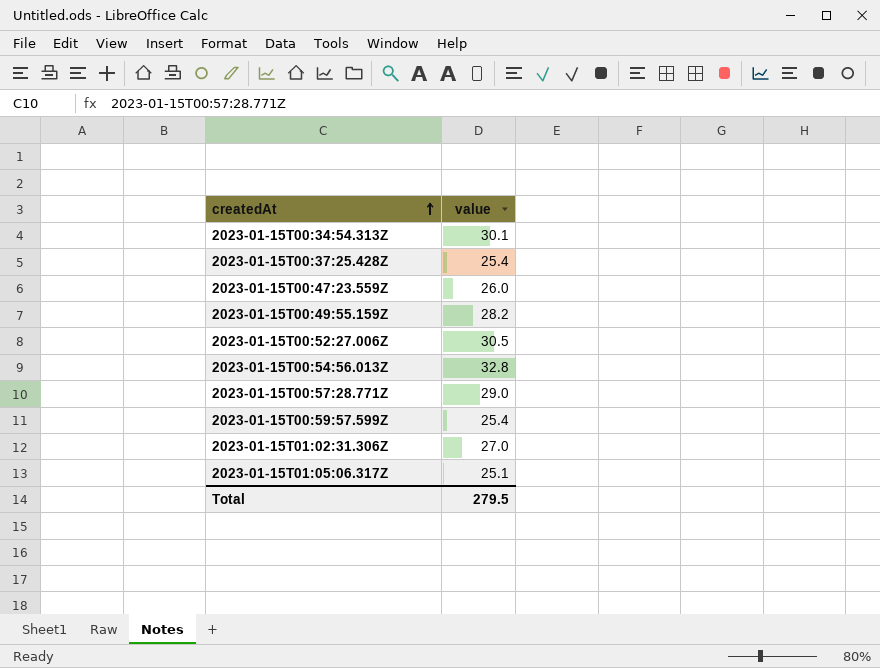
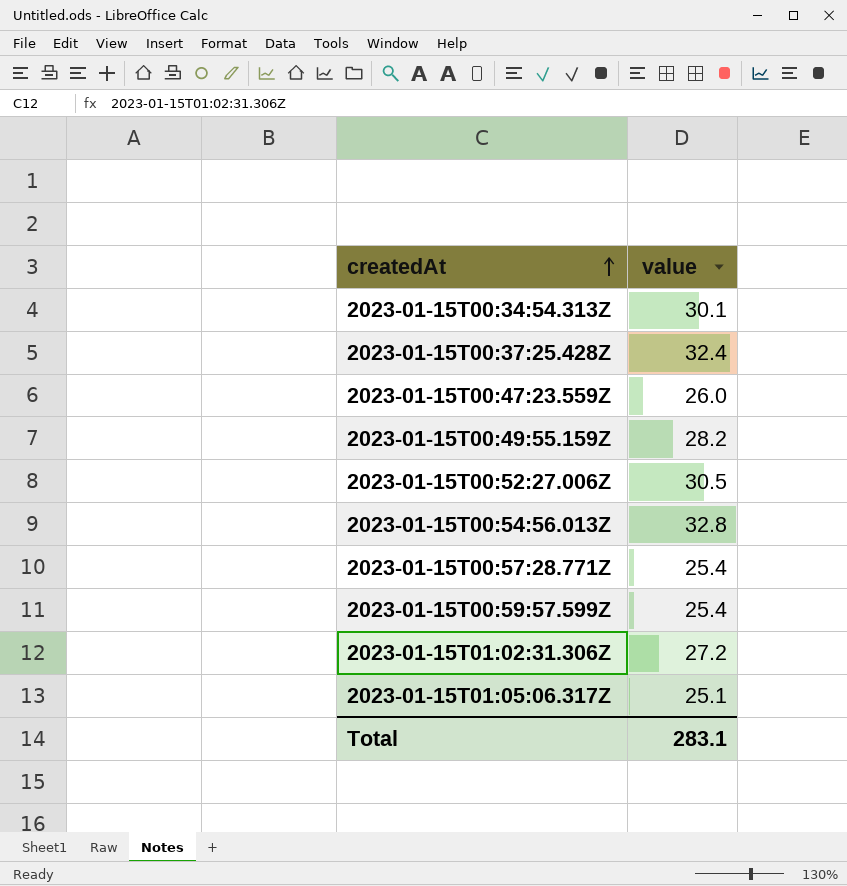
2023-01-15T00:37:25.428Z | value: 25.4 -> 32.4
2023-01-15T00:57:28.771Z | value: 29.0 -> 25.4
2023-01-15T01:02:31.306Z | value: 27.0 -> 27.2
Total | value: 279.5 -> 283.1

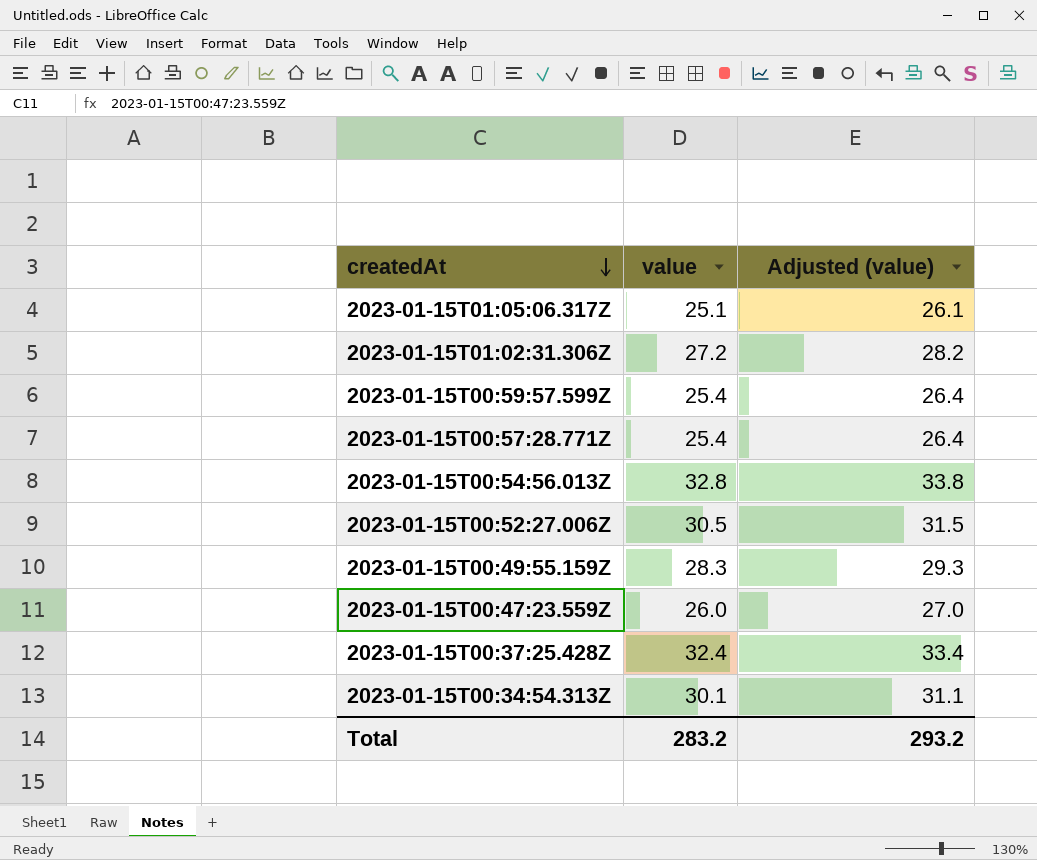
row order: createdAt ascending -> createdAt descending
column Adjusted (value) | formula: none -> [value] + 1
2023-01-15T00:49:55.159Z | value: 28.2 -> 28.3
Total | value: 283.1 -> 283.2

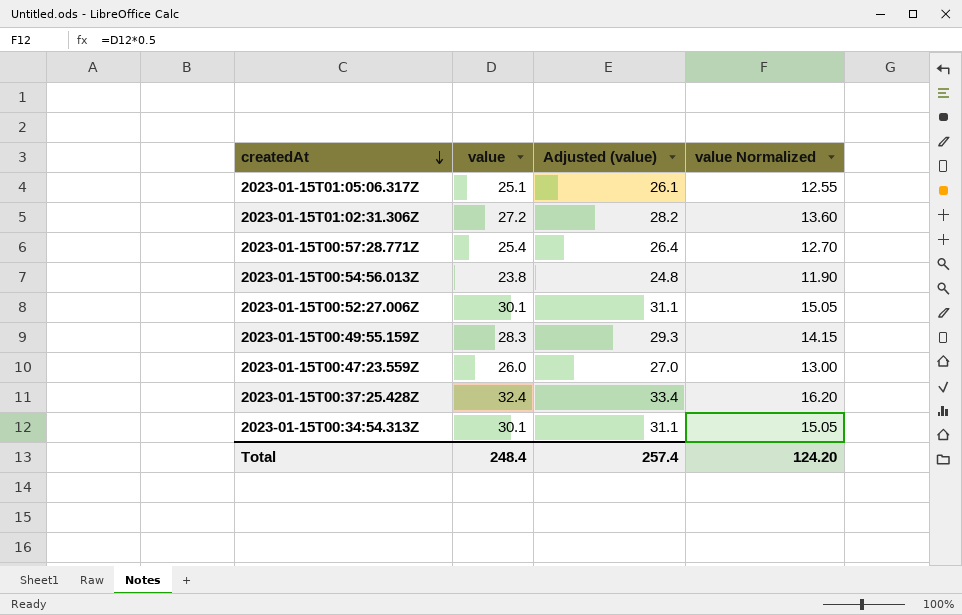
column value Normalized | formula: none -> [value] * 0.5
row 2023-01-15T00:59:57.599Z: 25.4 | 26.4 -> none
2023-01-15T00:54:56.013Z | value: 32.8 -> 23.8
2023-01-15T00:54:56.013Z | Adjusted (value): 33.8 -> 24.8
2023-01-15T00:52:27.006Z | value: 30.5 -> 30.1
2023-01-15T00:52:27.006Z | Adjusted (value): 31.5 -> 31.1
Total | value: 283.2 -> 248.4
Total | Adjusted (value): 293.2 -> 257.4

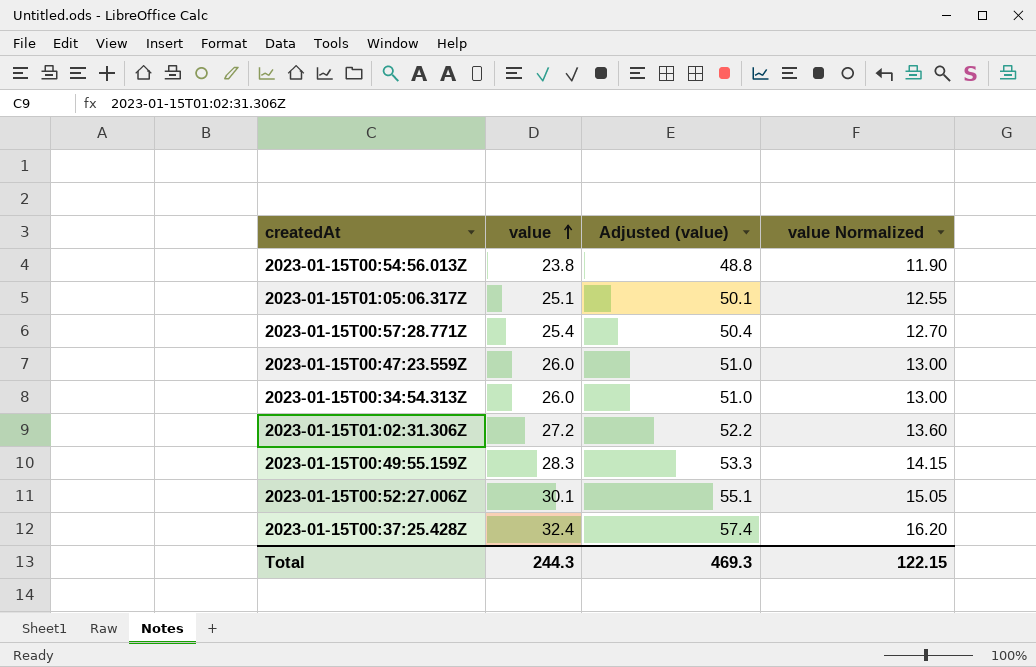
row order: createdAt descending -> value ascending
column Adjusted (value) | formula: [value] + 1 -> [value] + 25
2023-01-15T00:34:54.313Z | value: 30.1 -> 26.0
2023-01-15T00:34:54.313Z | value Normalized: 15.05 -> 13.00
Total | value: 248.4 -> 244.3
Total | Adjusted (value): 257.4 -> 469.3
Total | value Normalized: 124.20 -> 122.15

